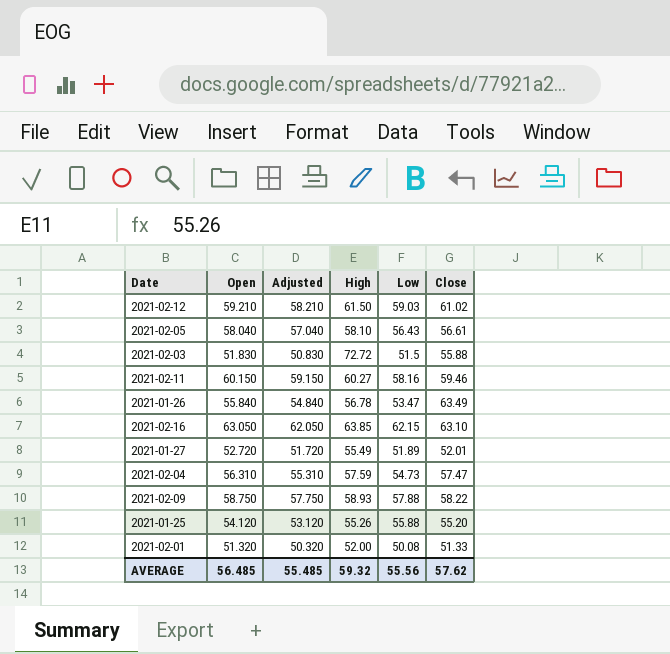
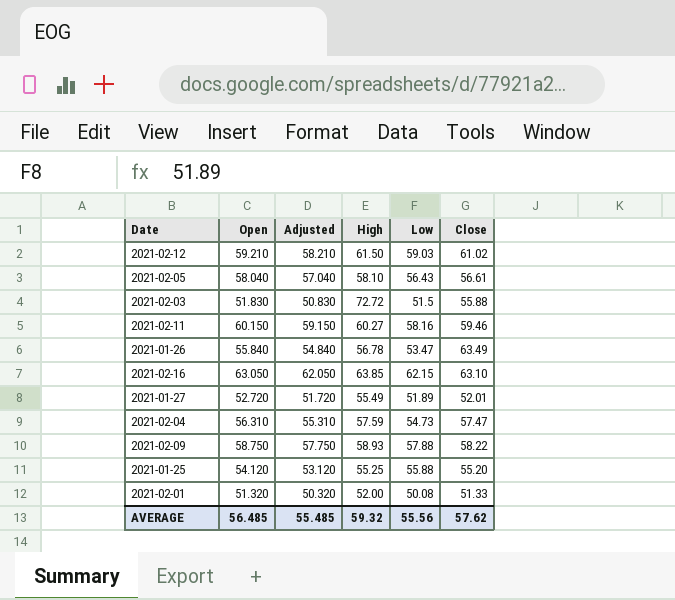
2021-01-25 | High: 55.26 -> 55.25

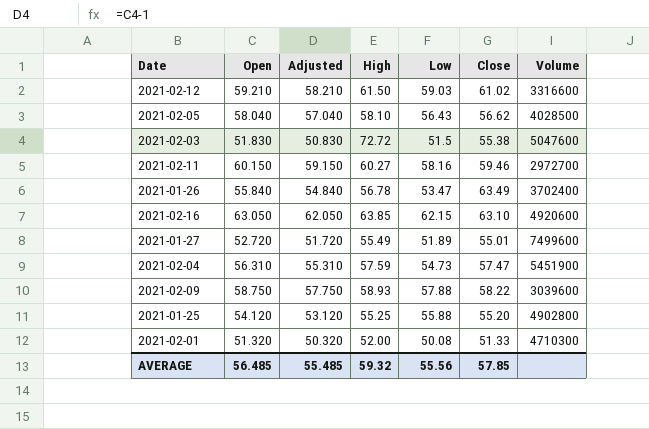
column Volume | position: none -> 7
2021-02-05 | Close: 56.61 -> 56.62
2021-02-03 | Close: 55.88 -> 55.38
2021-01-27 | Close: 52.01 -> 55.01
AVERAGE | Close: 57.62 -> 57.85

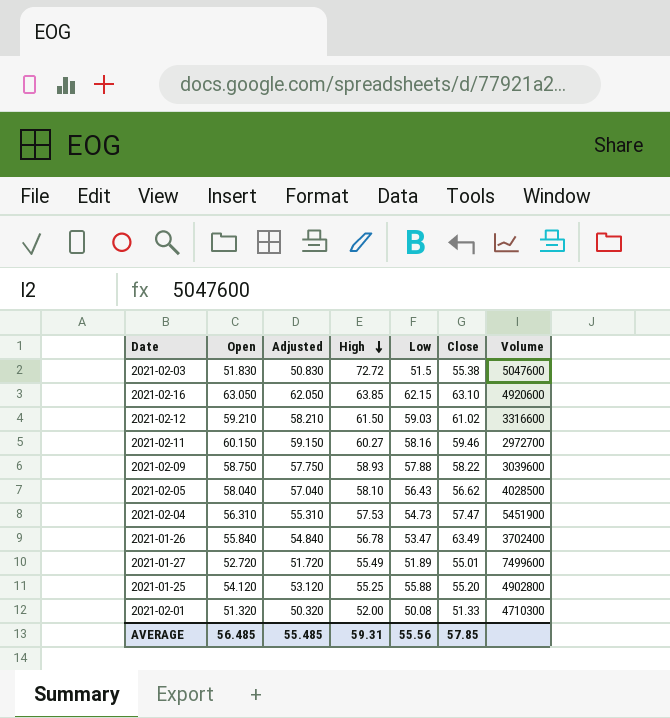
row order: none -> High descending
2021-02-04 | High: 57.59 -> 57.53
AVERAGE | High: 59.32 -> 59.31

